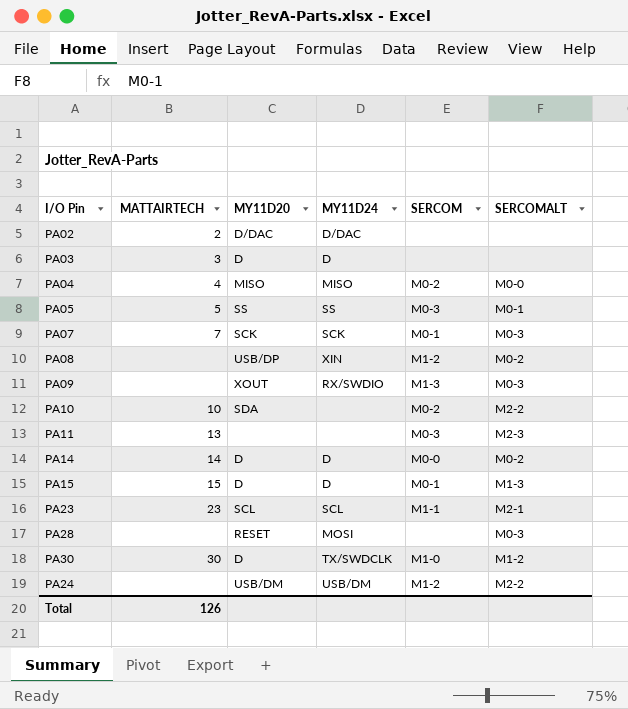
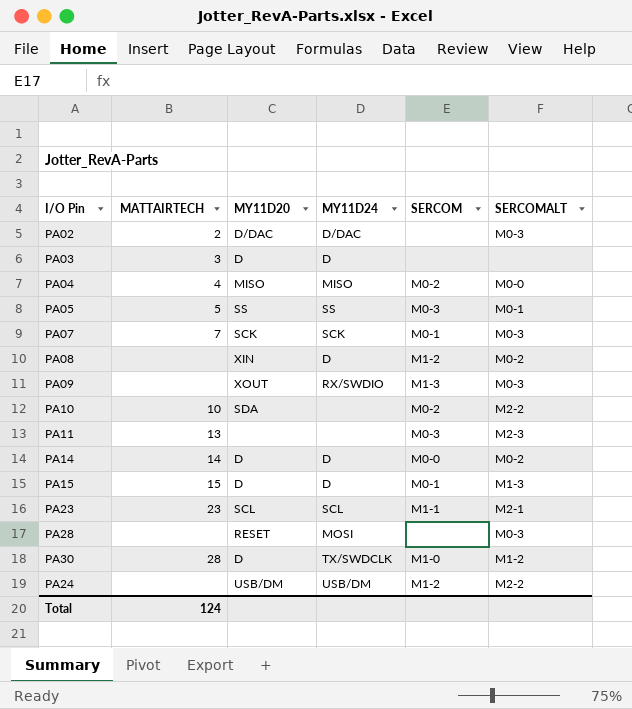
PA02 | SERCOMALT: none -> M0-3
PA08 | MY11D20: USB/DP -> XIN
PA08 | MY11D24: XIN -> D
PA30 | MATTAIRTECH: 30 -> 28
Total | MATTAIRTECH: 126 -> 124

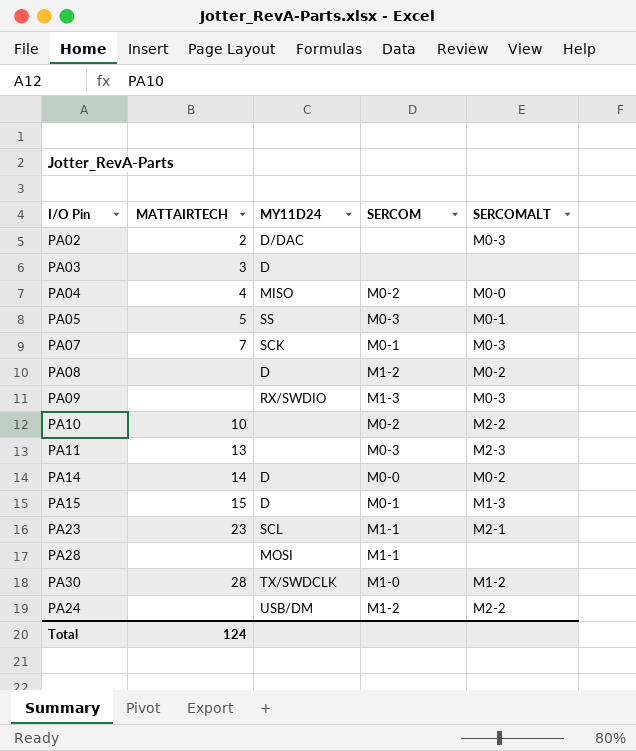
column MY11D20 | position: 3 -> none
PA28 | SERCOM: none -> M1-1
PA28 | SERCOMALT: M0-3 -> none

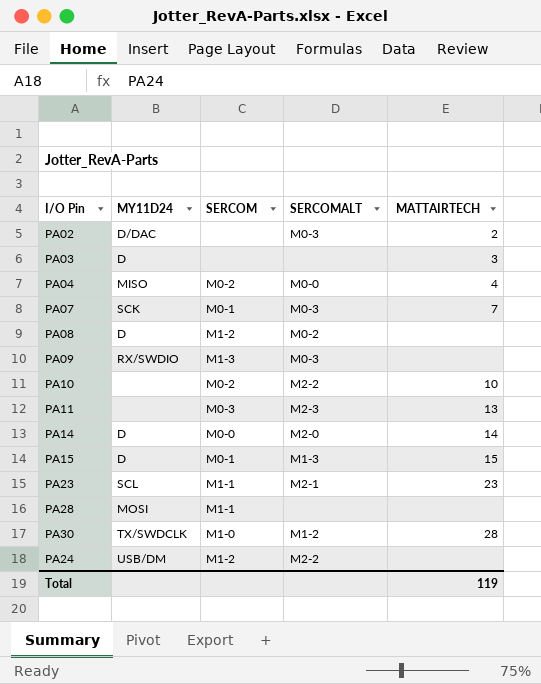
column MATTAIRTECH | position: 2 -> 5
row PA05: 5 | SS | M0-3 | M0-1 -> none
PA14 | SERCOMALT: M0-2 -> M2-0
Total | MATTAIRTECH: 124 -> 119

